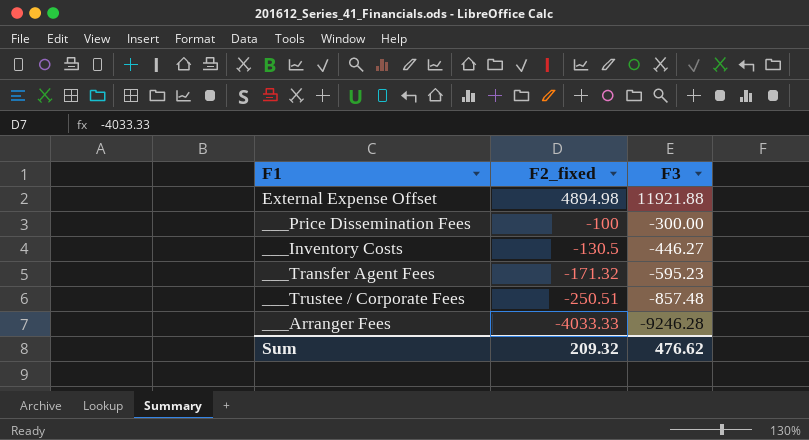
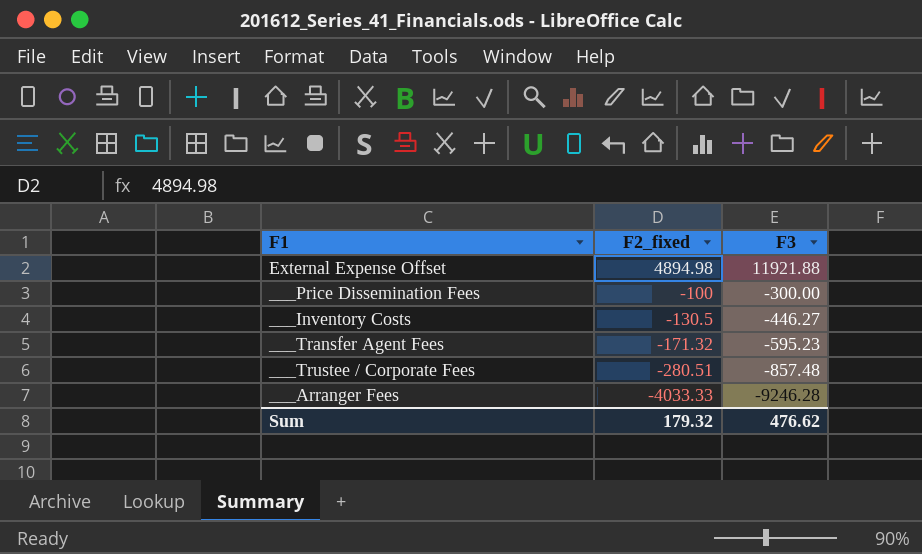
___Trustee / Corporate Fees | F2_fixed: -250.51 -> -280.51
Sum | F2_fixed: 209.32 -> 179.32

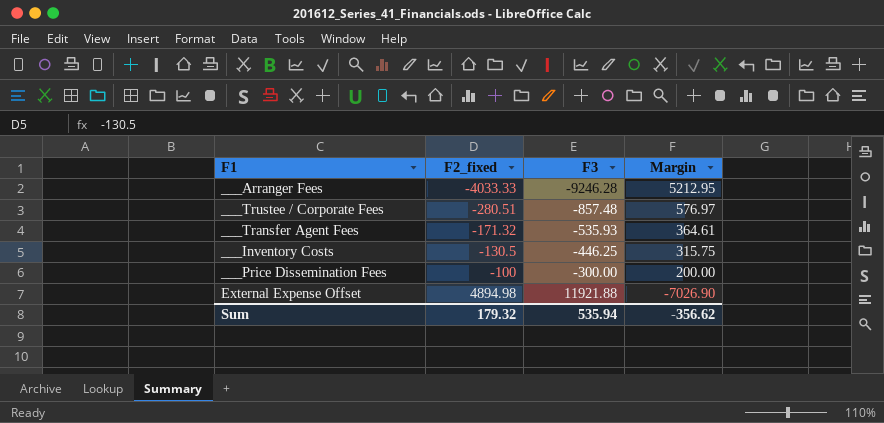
row order: F2_fixed descending -> F2_fixed ascending
column Margin | formula: none -> [F2_fixed] - [F3]
___Transfer Agent Fees | F3: -595.23 -> -535.93
___Inventory Costs | F3: -446.27 -> -446.25
Sum | F3: 476.62 -> 535.94

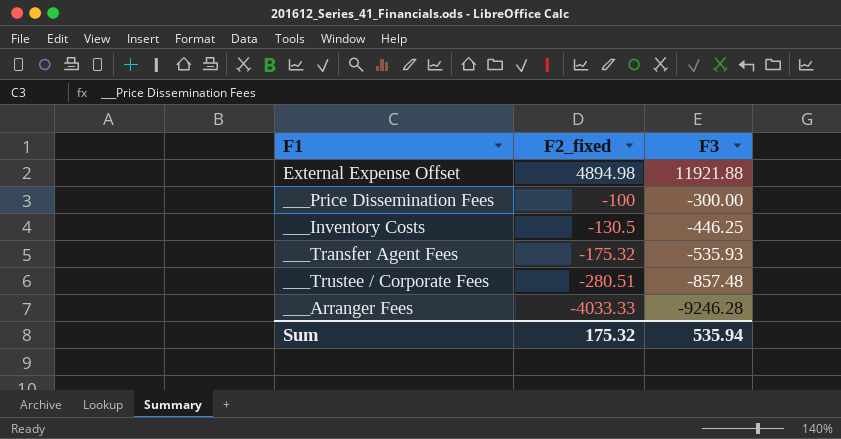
row order: F2_fixed ascending -> F2_fixed descending
column Margin | formula: [F2_fixed] - [F3] -> none
___Transfer Agent Fees | F2_fixed: -171.32 -> -175.32
Sum | F2_fixed: 179.32 -> 175.32

